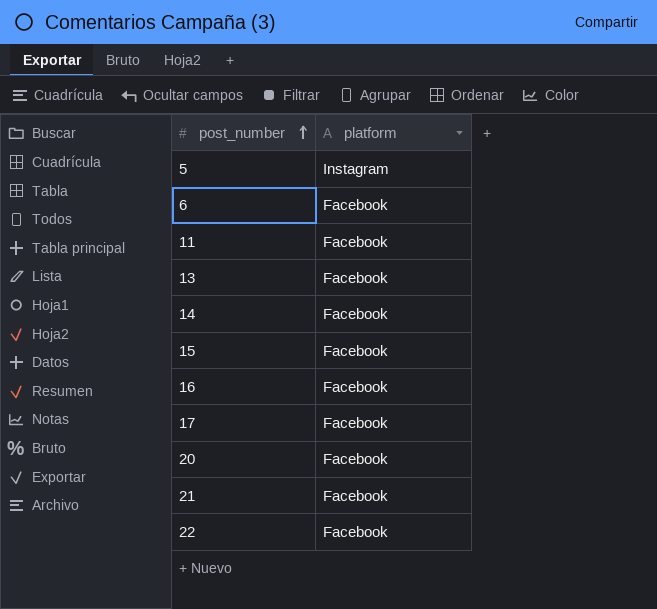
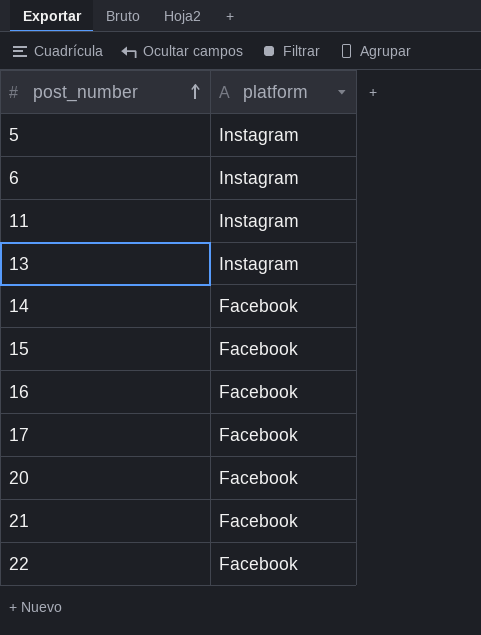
6 | platform: Facebook -> Instagram
11 | platform: Facebook -> Instagram
13 | platform: Facebook -> Instagram

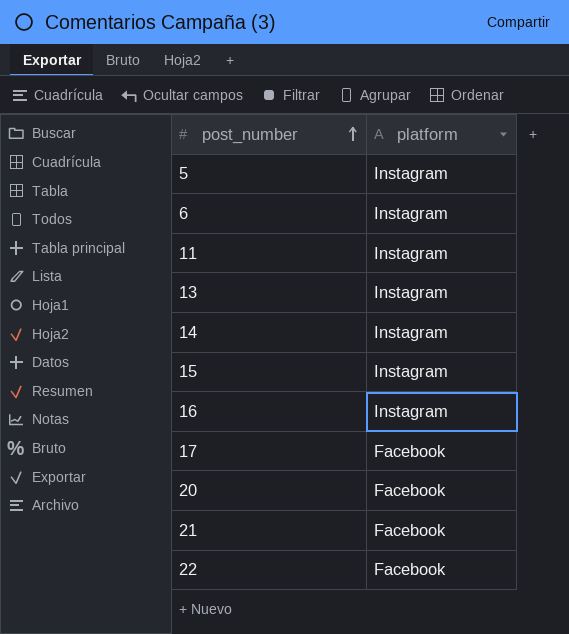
14 | platform: Facebook -> Instagram
15 | platform: Facebook -> Instagram
16 | platform: Facebook -> Instagram

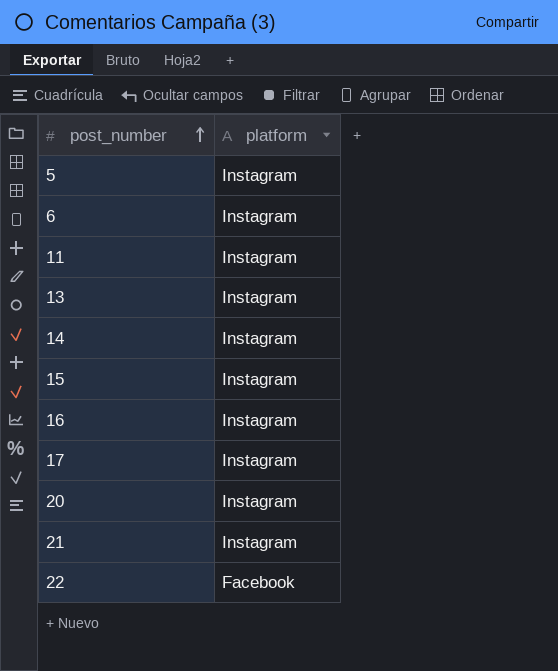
17 | platform: Facebook -> Instagram
20 | platform: Facebook -> Instagram
21 | platform: Facebook -> Instagram

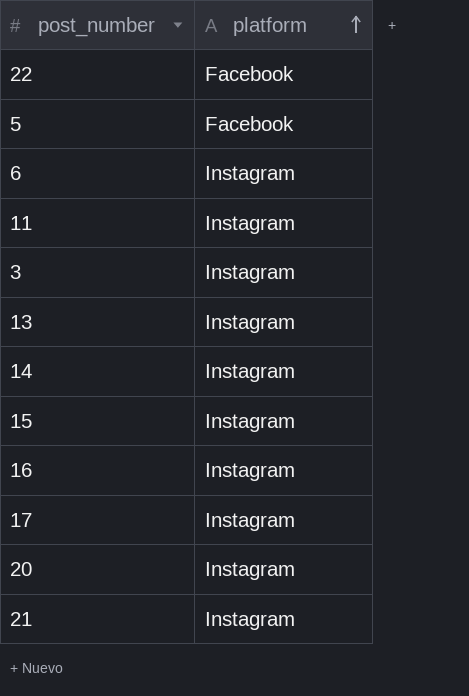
row order: post_number ascending -> platform ascending
5 | platform: Instagram -> Facebook
row 3: none -> Instagram

